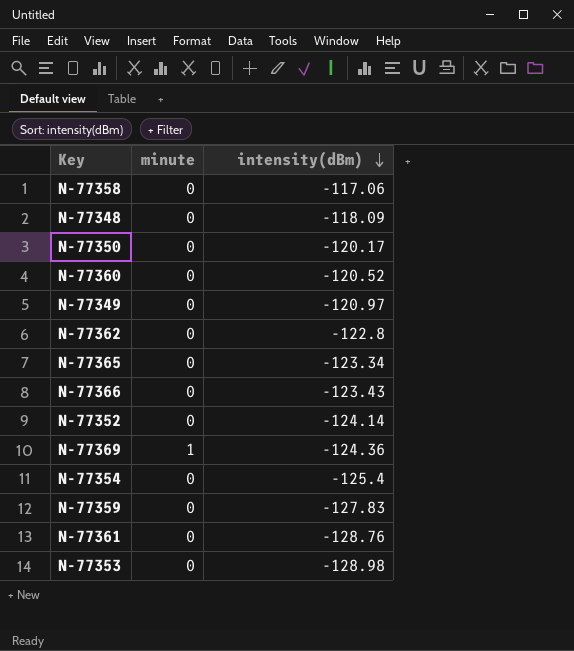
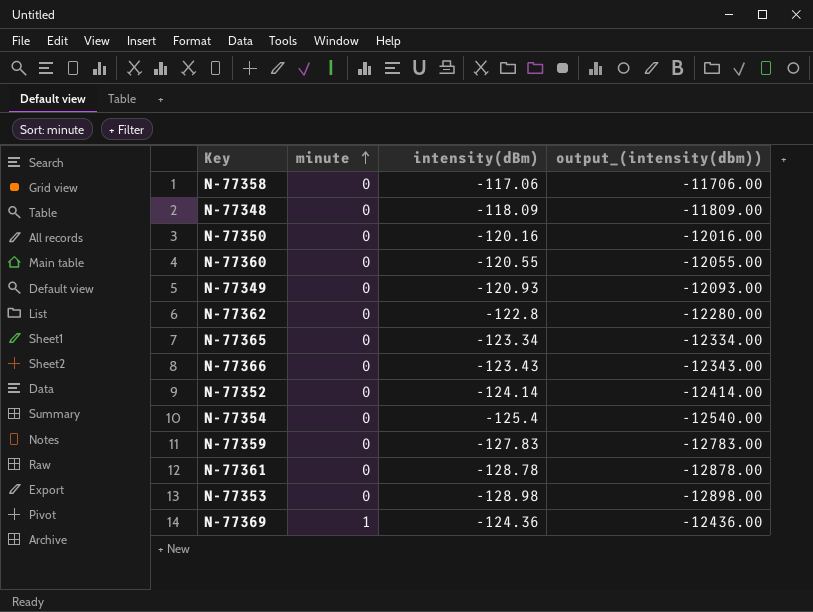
row order: intensity(dBm) descending -> minute ascending
column output_(intensity(dbm)) | formula: none -> [intensity(dBm)] * 100
N-77350 | intensity(dBm): -120.17 -> -120.16
N-77360 | intensity(dBm): -120.52 -> -120.55
N-77349 | intensity(dBm): -120.97 -> -120.93
N-77361 | intensity(dBm): -128.76 -> -128.78

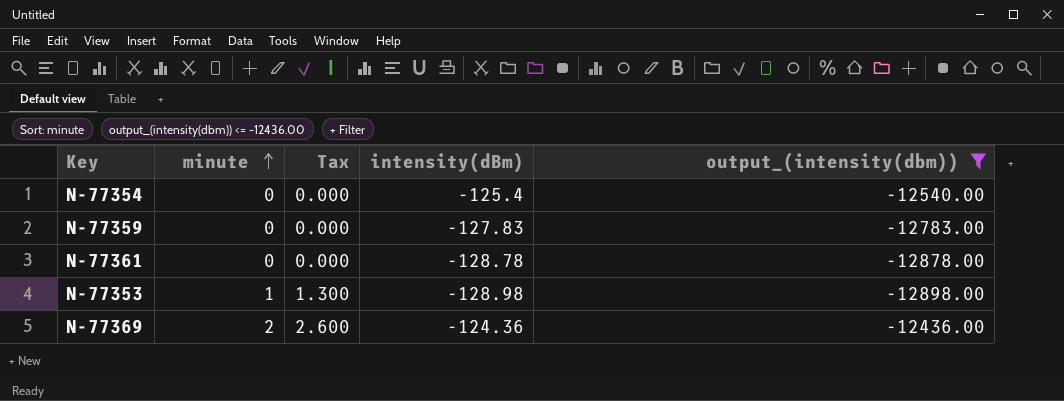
filter: none -> output_(intensity(dbm)) <= -12436.00
column Tax | formula: none -> [minute] * 1.3
N-77353 | minute: 0 -> 1
N-77369 | minute: 1 -> 2

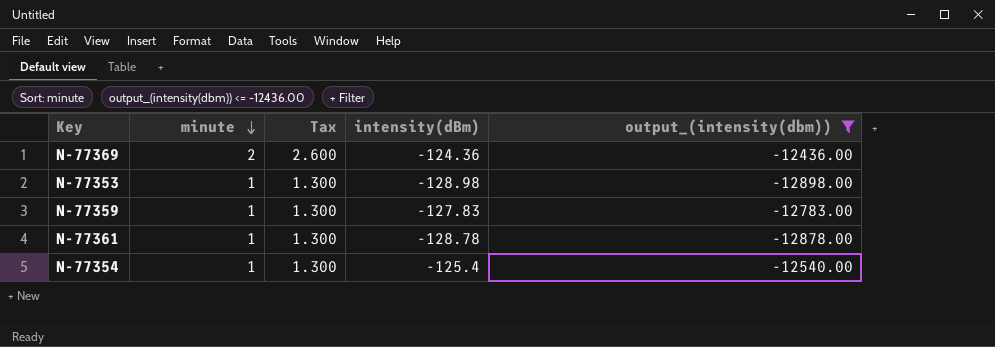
row order: minute ascending -> minute descending
N-77359 | minute: 0 -> 1
N-77359 | Tax: 0.000 -> 1.300
N-77361 | minute: 0 -> 1
N-77361 | Tax: 0.000 -> 1.300
N-77354 | minute: 0 -> 1
N-77354 | Tax: 0.000 -> 1.300

